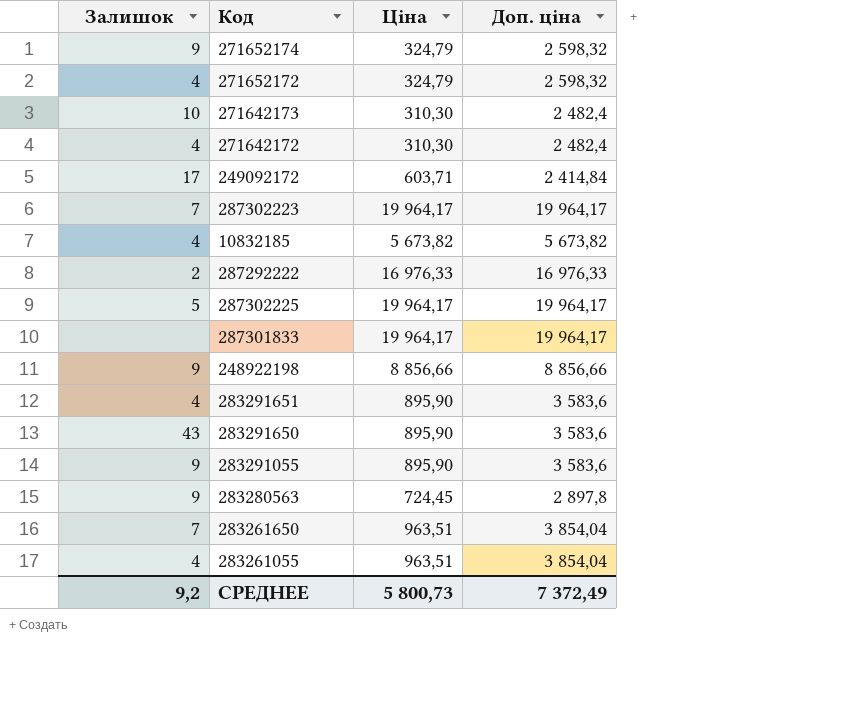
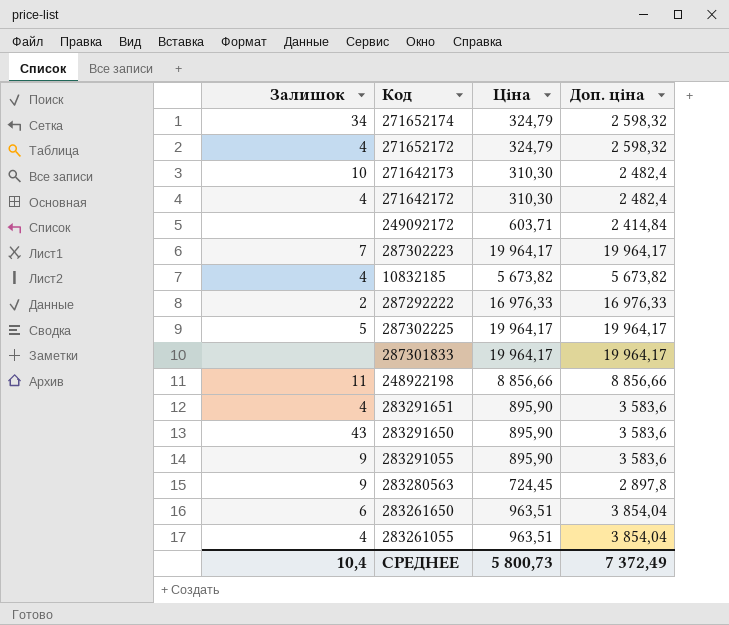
271652174 | Залишок: 9 -> 34
249092172 | Залишок: 17 -> none
248922198 | Залишок: 9 -> 11
283261650 | Залишок: 7 -> 6
СРЕДНЕЕ | Залишок: 9,2 -> 10,4

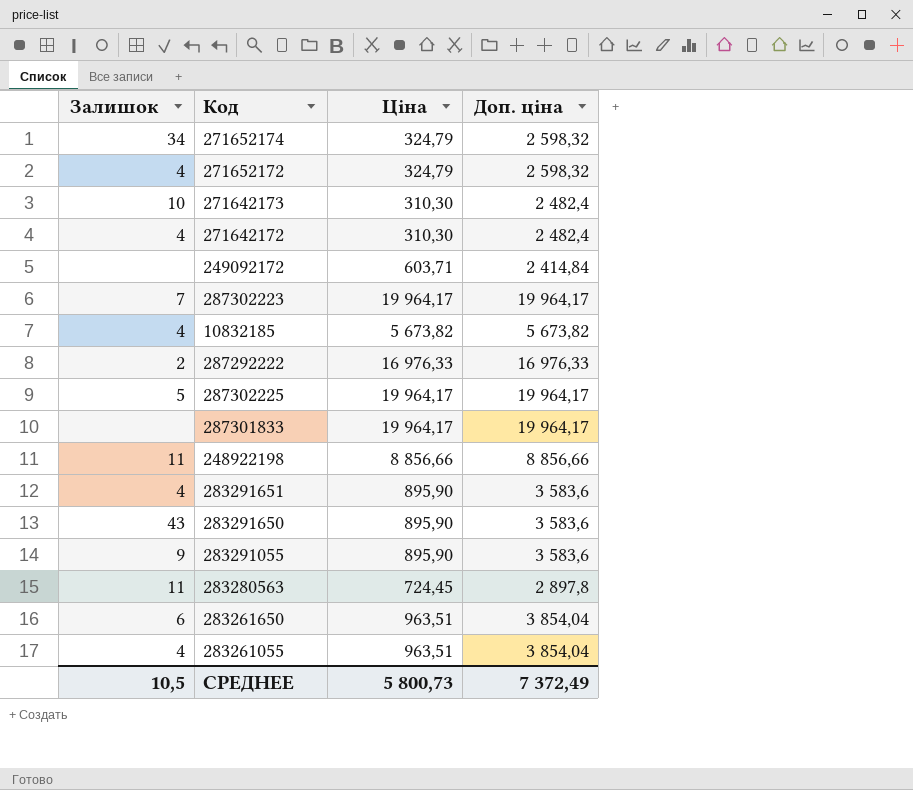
283280563 | Залишок: 9 -> 11
СРЕДНЕЕ | Залишок: 10,4 -> 10,5

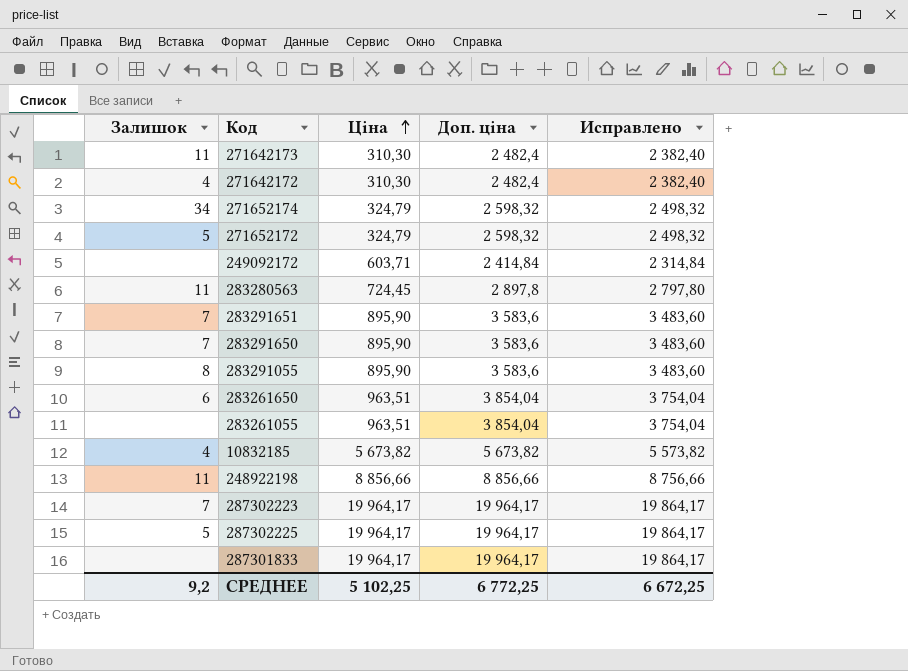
row order: none -> Ціна ascending
column Исправлено | formula: none -> [Доп. ціна] - 100
row 287292222: 2 | 16 976,33 | 16 976,33 -> none
271642173 | Залишок: 10 -> 11
271652172 | Залишок: 4 -> 5
283291651 | Залишок: 4 -> 7
283291650 | Залишок: 43 -> 7
283291055 | Залишок: 9 -> 8
283261055 | Залишок: 4 -> none
СРЕДНЕЕ | Залишок: 10,5 -> 9,2
СРЕДНЕЕ | Ціна: 5 800,73 -> 5 102,25
СРЕДНЕЕ | Доп. ціна: 7 372,49 -> 6 772,25

